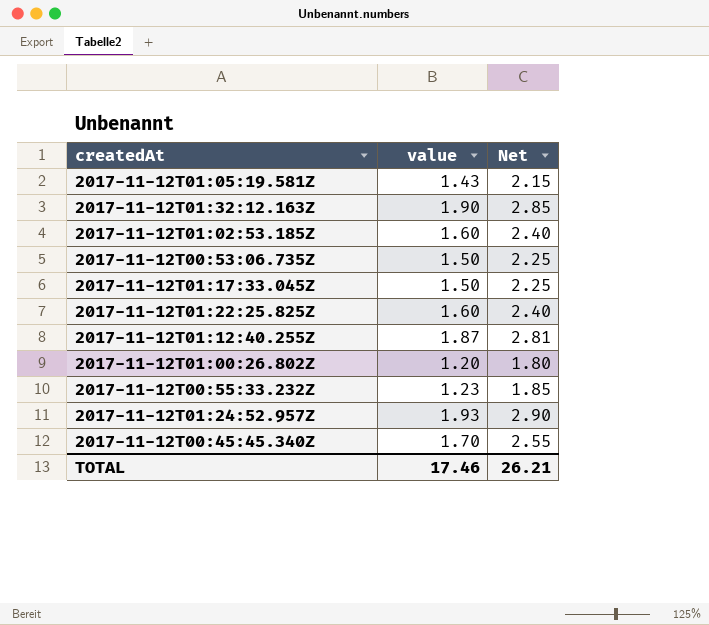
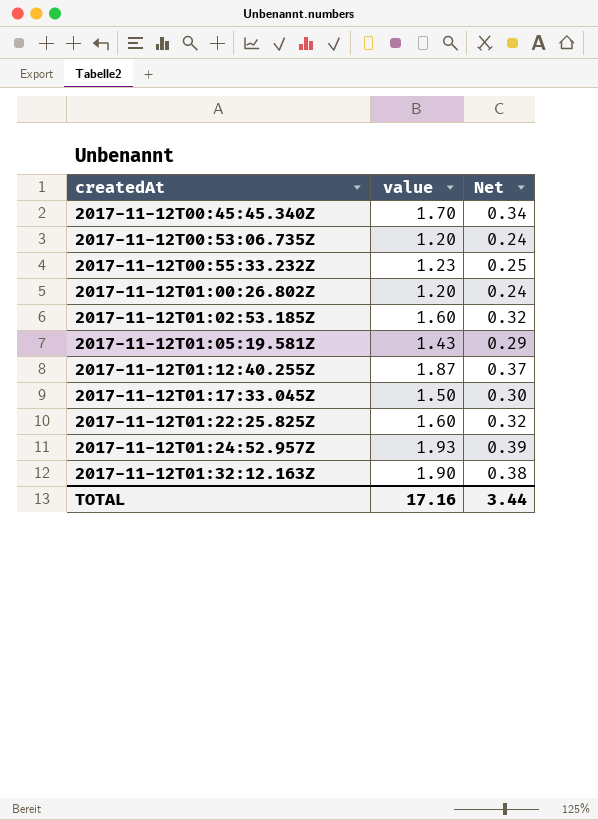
row order: none -> createdAt ascending
column Net | formula: [value] * 1.5 -> [value] * 0.2
2017-11-12T00:53:06.735Z | value: 1.50 -> 1.20
TOTAL | value: 17.46 -> 17.16
TOTAL | Net: 26.21 -> 3.44

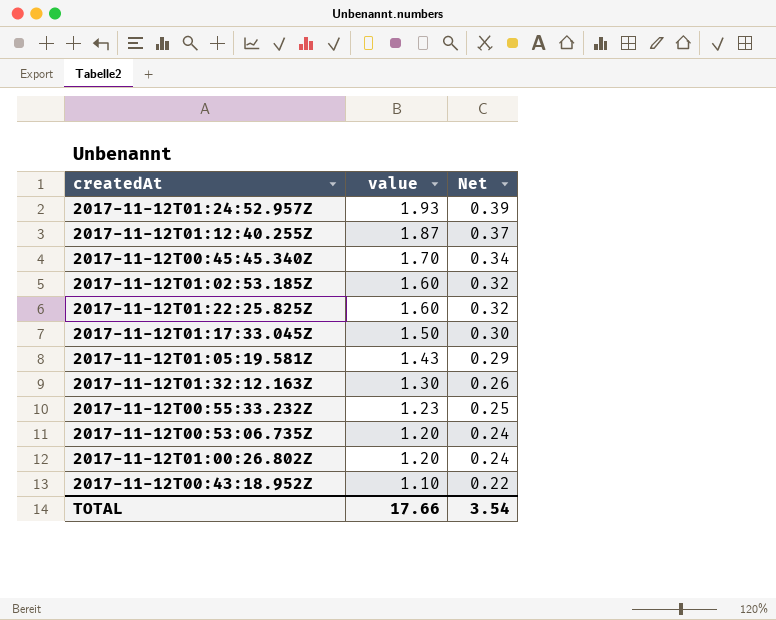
row order: createdAt ascending -> value descending
2017-11-12T01:32:12.163Z | value: 1.90 -> 1.30
2017-11-12T01:32:12.163Z | Net: 0.38 -> 0.26
row 2017-11-12T00:43:18.952Z: none -> 1.10 | 0.22
TOTAL | value: 17.16 -> 17.66
TOTAL | Net: 3.44 -> 3.54

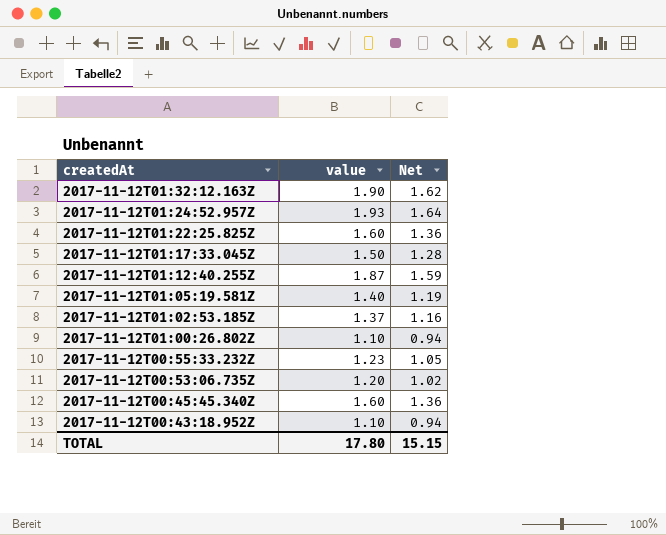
row order: value descending -> createdAt descending
column Net | formula: [value] * 0.2 -> [value] * 0.85
2017-11-12T01:32:12.163Z | value: 1.30 -> 1.90
2017-11-12T01:05:19.581Z | value: 1.43 -> 1.40
2017-11-12T01:02:53.185Z | value: 1.60 -> 1.37
2017-11-12T01:00:26.802Z | value: 1.20 -> 1.10
2017-11-12T00:45:45.340Z | value: 1.70 -> 1.60
TOTAL | value: 17.66 -> 17.80
TOTAL | Net: 3.54 -> 15.15

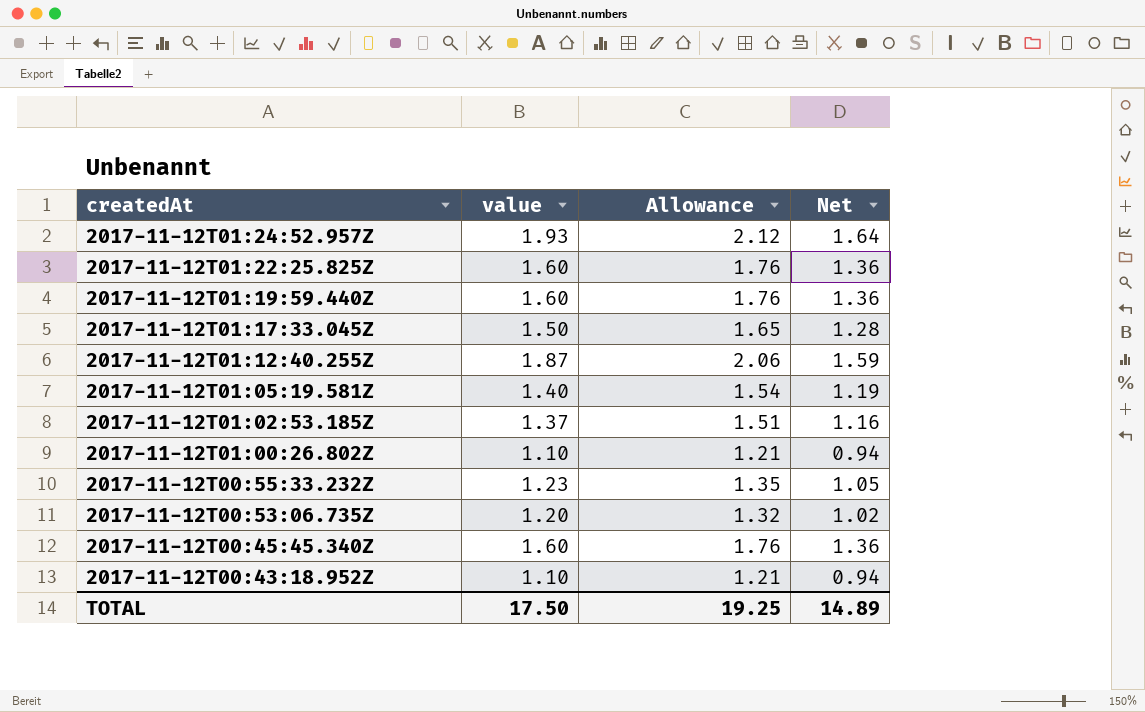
column Allowance | formula: none -> [value] * 1.1
row 2017-11-12T01:32:12.163Z: 1.90 | 1.62 -> none
row 2017-11-12T01:19:59.440Z: none -> 1.60 | 1.76 | 1.36
TOTAL | value: 17.80 -> 17.50
TOTAL | Net: 15.15 -> 14.89

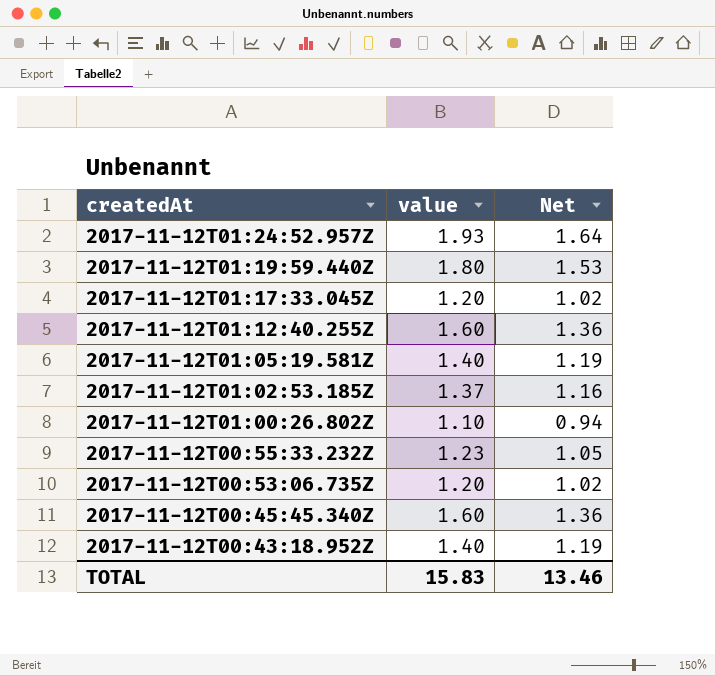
column Allowance | formula: [value] * 1.1 -> none
row 2017-11-12T01:22:25.825Z: 1.60 | 1.76 | 1.36 -> none
2017-11-12T01:19:59.440Z | value: 1.60 -> 1.80
2017-11-12T01:19:59.440Z | Net: 1.36 -> 1.53
2017-11-12T01:17:33.045Z | value: 1.50 -> 1.20
2017-11-12T01:17:33.045Z | Net: 1.28 -> 1.02
2017-11-12T01:12:40.255Z | value: 1.87 -> 1.60
2017-11-12T01:12:40.255Z | Net: 1.59 -> 1.36
2017-11-12T00:43:18.952Z | value: 1.10 -> 1.40
2017-11-12T00:43:18.952Z | Net: 0.94 -> 1.19
TOTAL | value: 17.50 -> 15.83
TOTAL | Net: 14.89 -> 13.46

